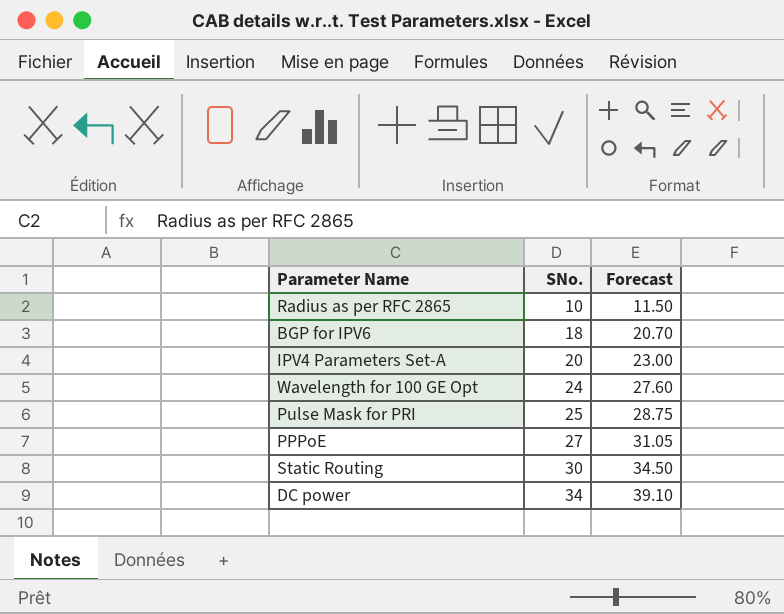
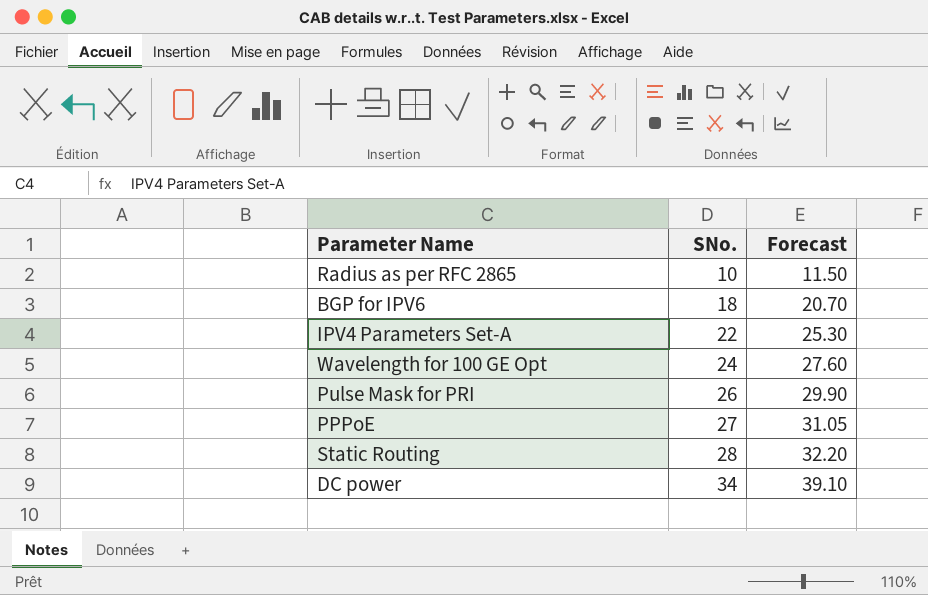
IPV4 Parameters Set-A | SNo.: 20 -> 22
IPV4 Parameters Set-A | Forecast: 23.00 -> 25.30
Pulse Mask for PRI | SNo.: 25 -> 26
Pulse Mask for PRI | Forecast: 28.75 -> 29.90
Static Routing | SNo.: 30 -> 28
Static Routing | Forecast: 34.50 -> 32.20

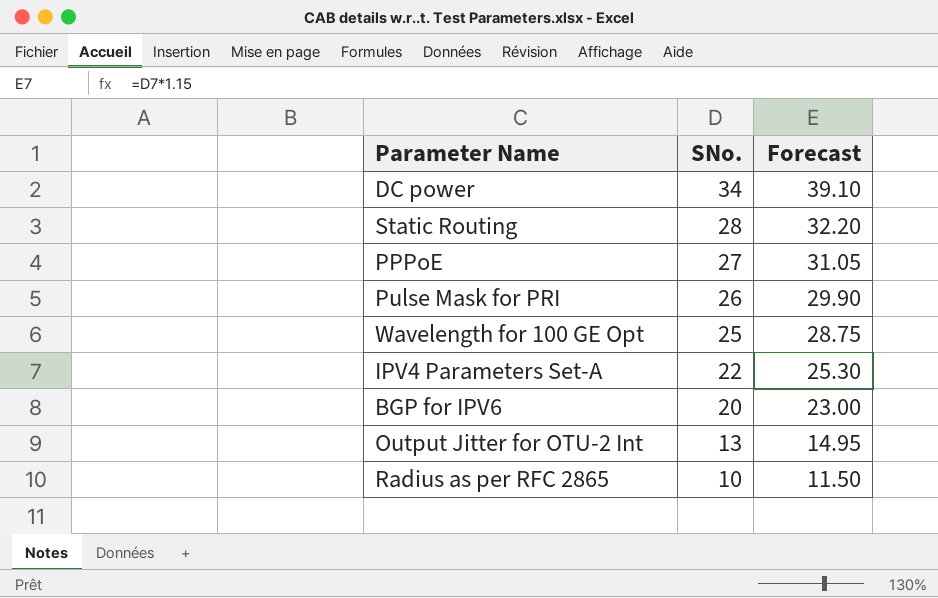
row order: SNo. ascending -> SNo. descending
Wavelength for 100 GE Opt | SNo.: 24 -> 25
Wavelength for 100 GE Opt | Forecast: 27.60 -> 28.75
BGP for IPV6 | SNo.: 18 -> 20
BGP for IPV6 | Forecast: 20.70 -> 23.00
row Output Jitter for OTU-2 Int: none -> 13 | 14.95

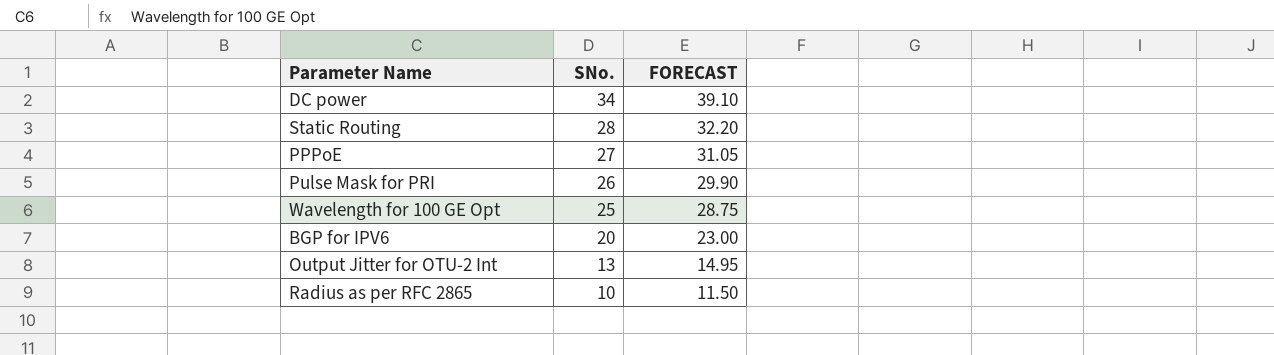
column name: Forecast -> FORECAST
row IPV4 Parameters Set-A: 22 | 25.30 -> none

